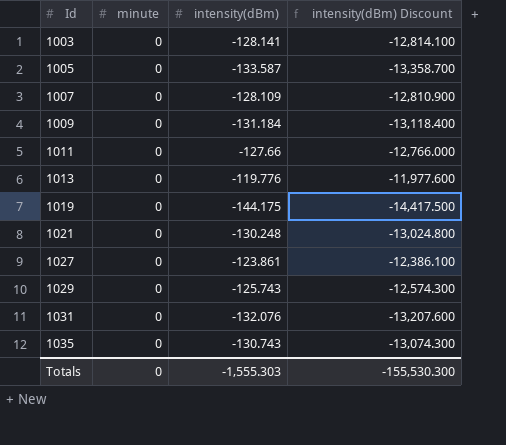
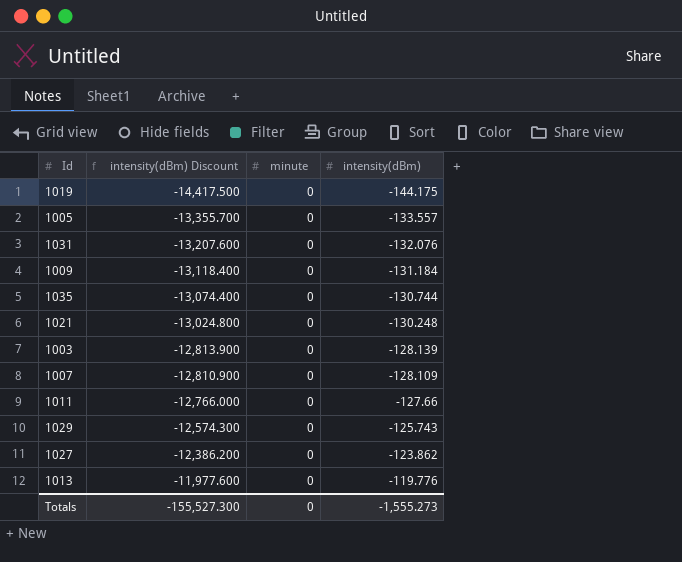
row order: Id ascending -> intensity(dBm) Discount ascending
column intensity(dBm) Discount | position: 4 -> 2
1005 | intensity(dBm) Discount: -13,358.700 -> -13,355.700
1005 | intensity(dBm): -133.587 -> -133.557
1035 | intensity(dBm) Discount: -13,074.300 -> -13,074.400
1035 | intensity(dBm): -130.743 -> -130.744
1003 | intensity(dBm) Discount: -12,814.100 -> -12,813.900
1003 | intensity(dBm): -128.141 -> -128.139
1027 | intensity(dBm) Discount: -12,386.100 -> -12,386.200
1027 | intensity(dBm): -123.861 -> -123.862
Totals | intensity(dBm) Discount: -155,530.300 -> -155,527.300
Totals | intensity(dBm): -1,555.303 -> -1,555.273

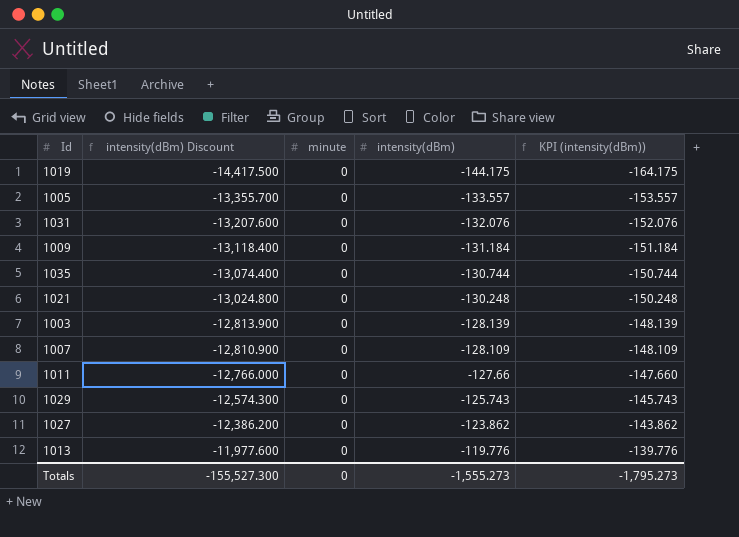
column KPI (intensity(dBm)) | formula: none -> [intensity(dBm)] - 20

